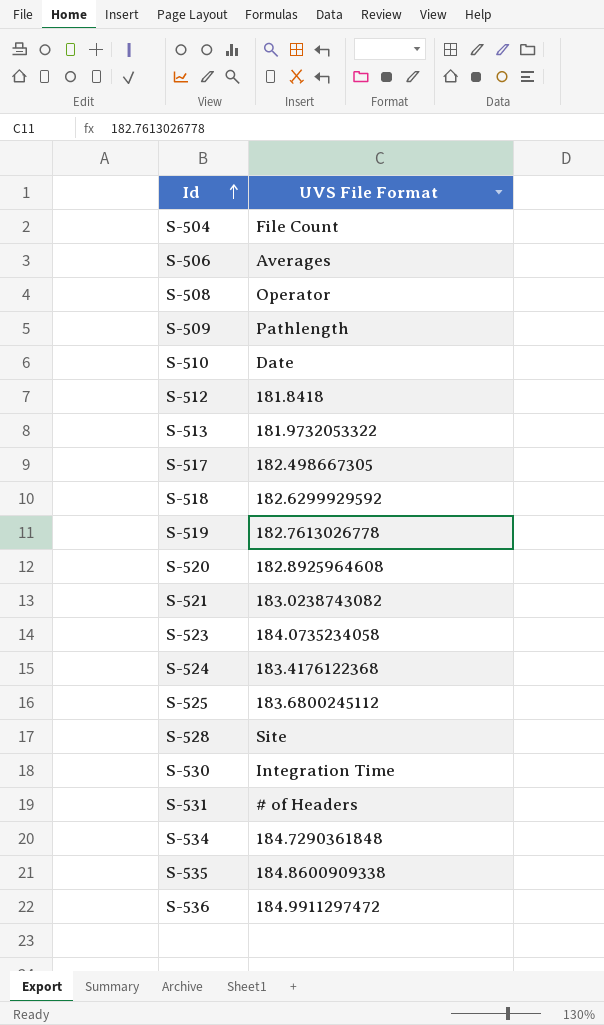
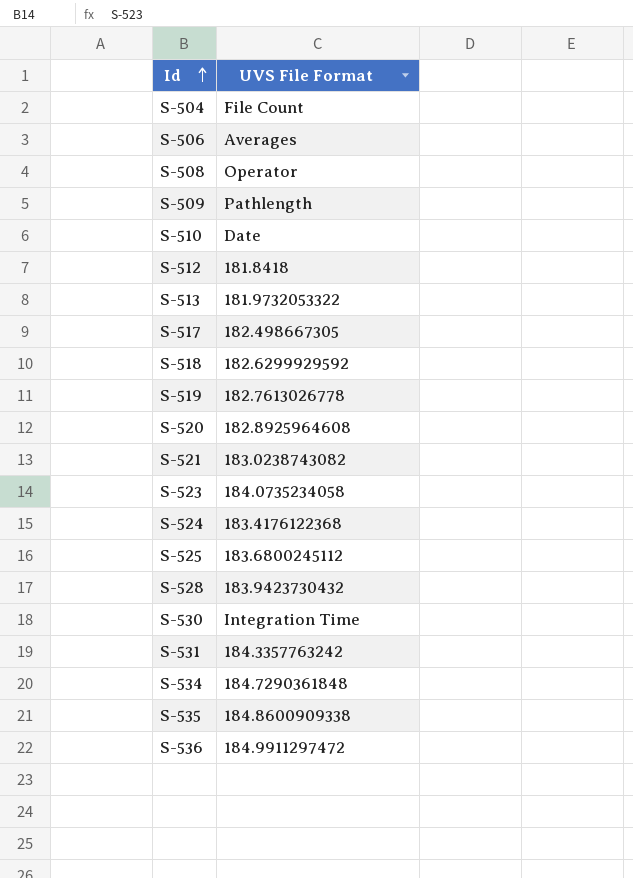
S-528 | UVS File Format: Site -> 183.9423730432
S-531 | UVS File Format: # of Headers -> 184.3357763242

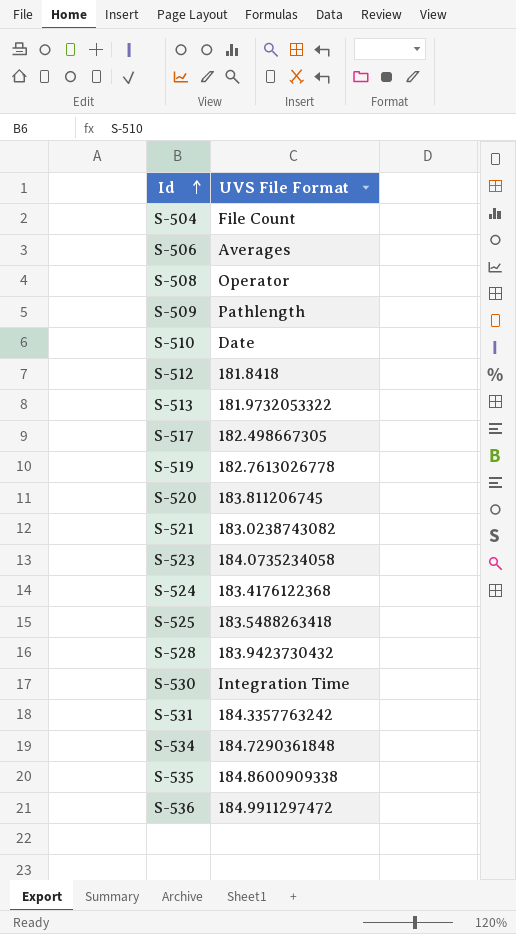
row S-518: 182.6299929592 -> none
S-520 | UVS File Format: 182.8925964608 -> 183.811206745
S-525 | UVS File Format: 183.6800245112 -> 183.5488263418

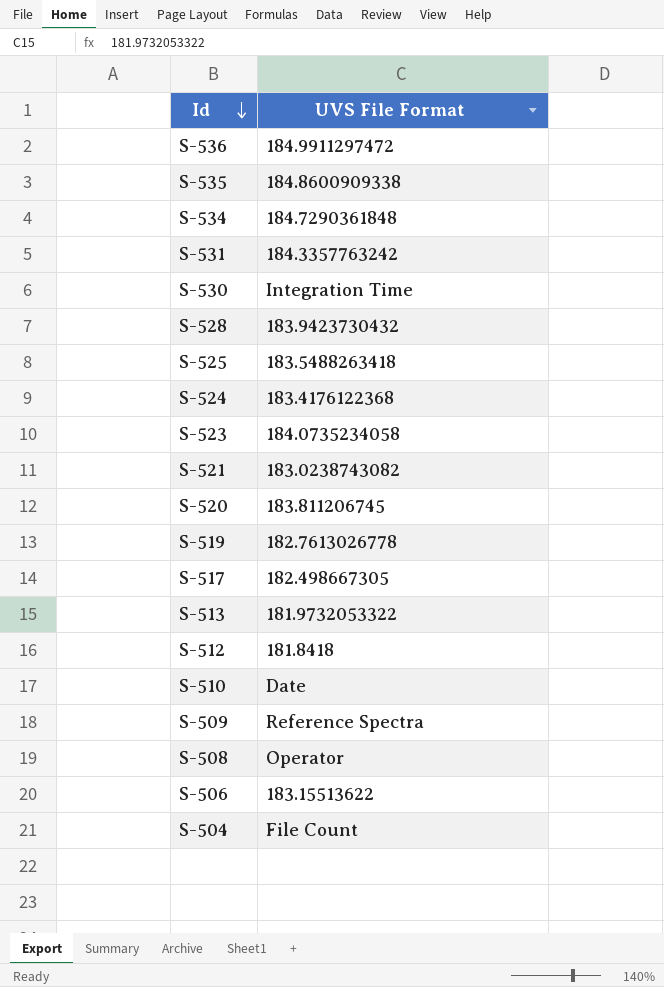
row order: Id ascending -> Id descending
S-509 | UVS File Format: Pathlength -> Reference Spectra
S-506 | UVS File Format: Averages -> 183.15513622

